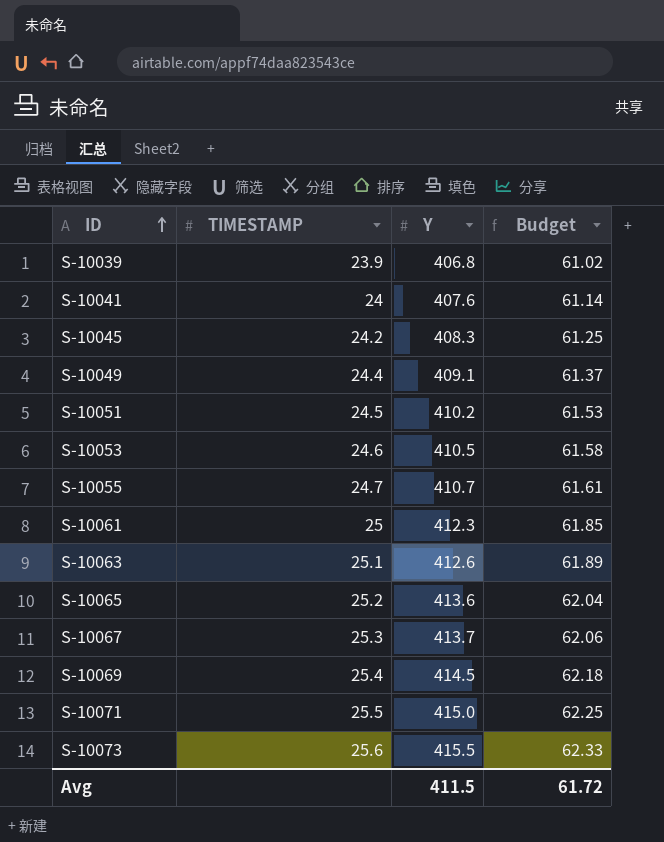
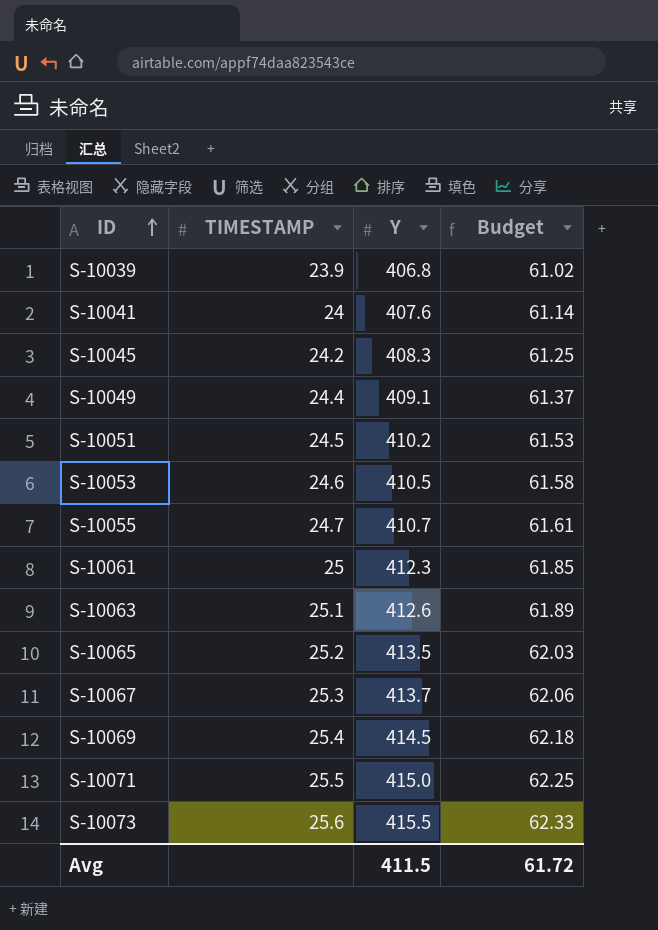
S-10065 | Y: 413.6 -> 413.5
S-10065 | Budget: 62.04 -> 62.03

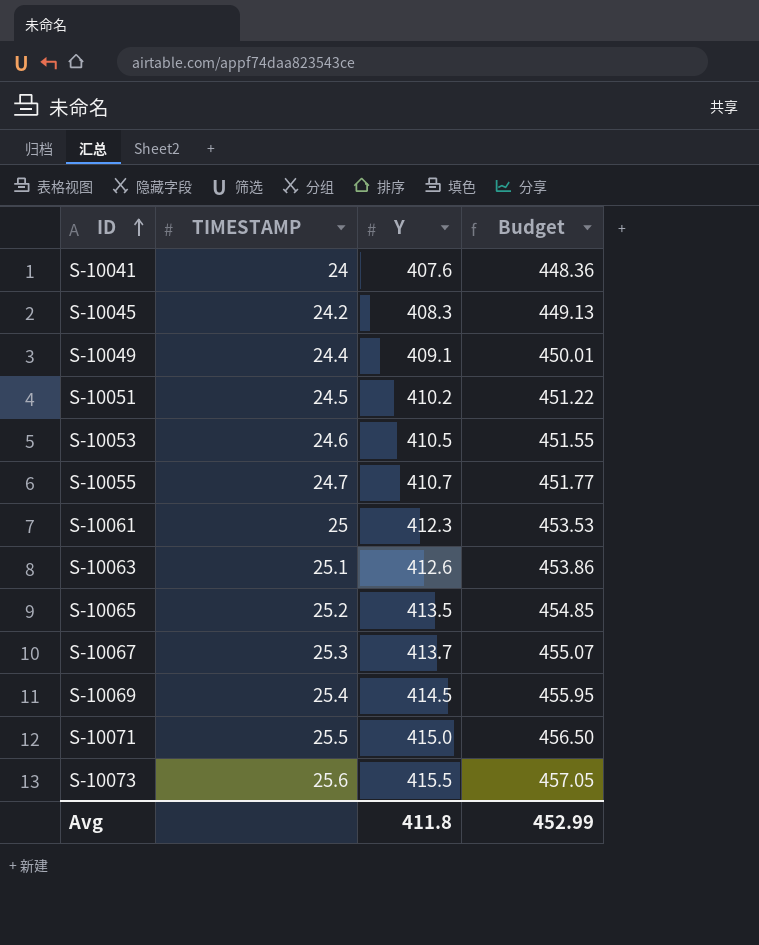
column Budget | formula: [Y] * 0.15 -> [Y] * 1.1
row S-10039: 23.9 | 406.8 | 61.02 -> none
Avg | Y: 411.5 -> 411.8
Avg | Budget: 61.72 -> 452.99

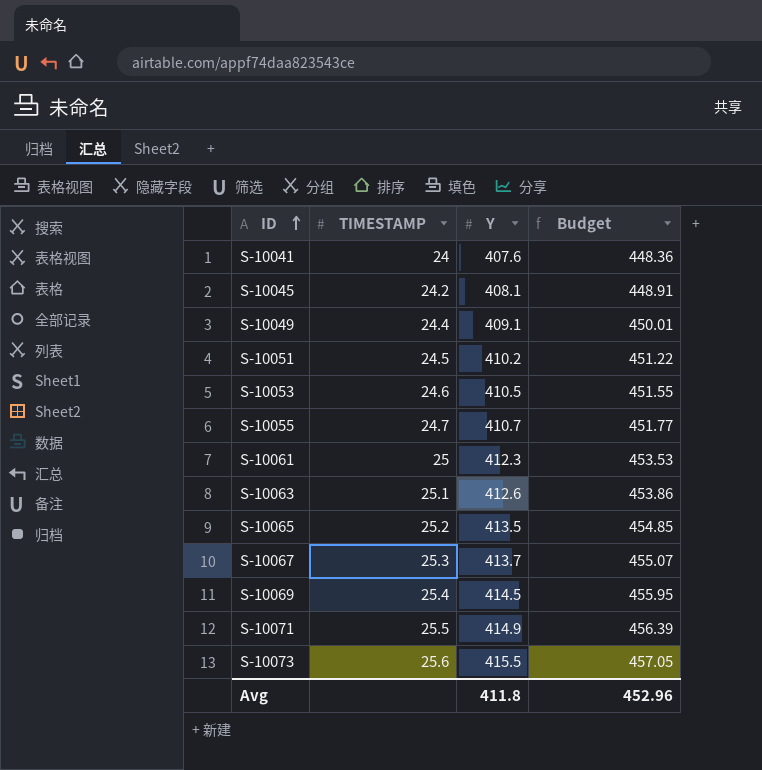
S-10045 | Y: 408.3 -> 408.1
S-10045 | Budget: 449.13 -> 448.91
S-10071 | Y: 415.0 -> 414.9
S-10071 | Budget: 456.50 -> 456.39
Avg | Budget: 452.99 -> 452.96

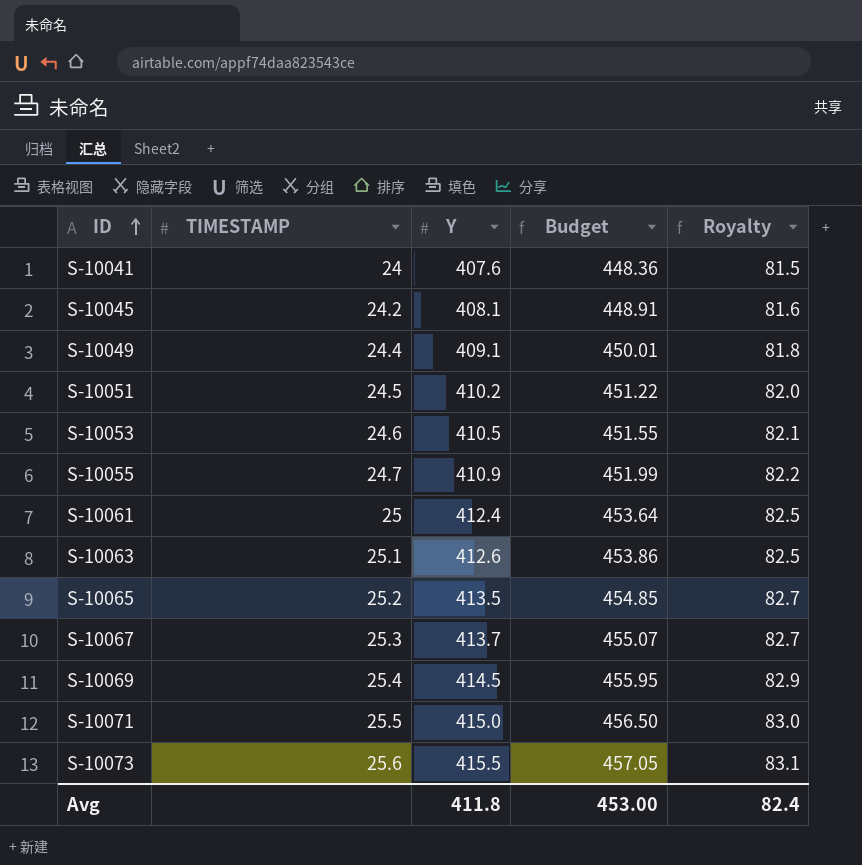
column Royalty | formula: none -> [Y] * 0.2
S-10055 | Y: 410.7 -> 410.9
S-10055 | Budget: 451.77 -> 451.99
S-10061 | Y: 412.3 -> 412.4
S-10061 | Budget: 453.53 -> 453.64
S-10071 | Y: 414.9 -> 415.0
S-10071 | Budget: 456.39 -> 456.50
Avg | Budget: 452.96 -> 453.00

